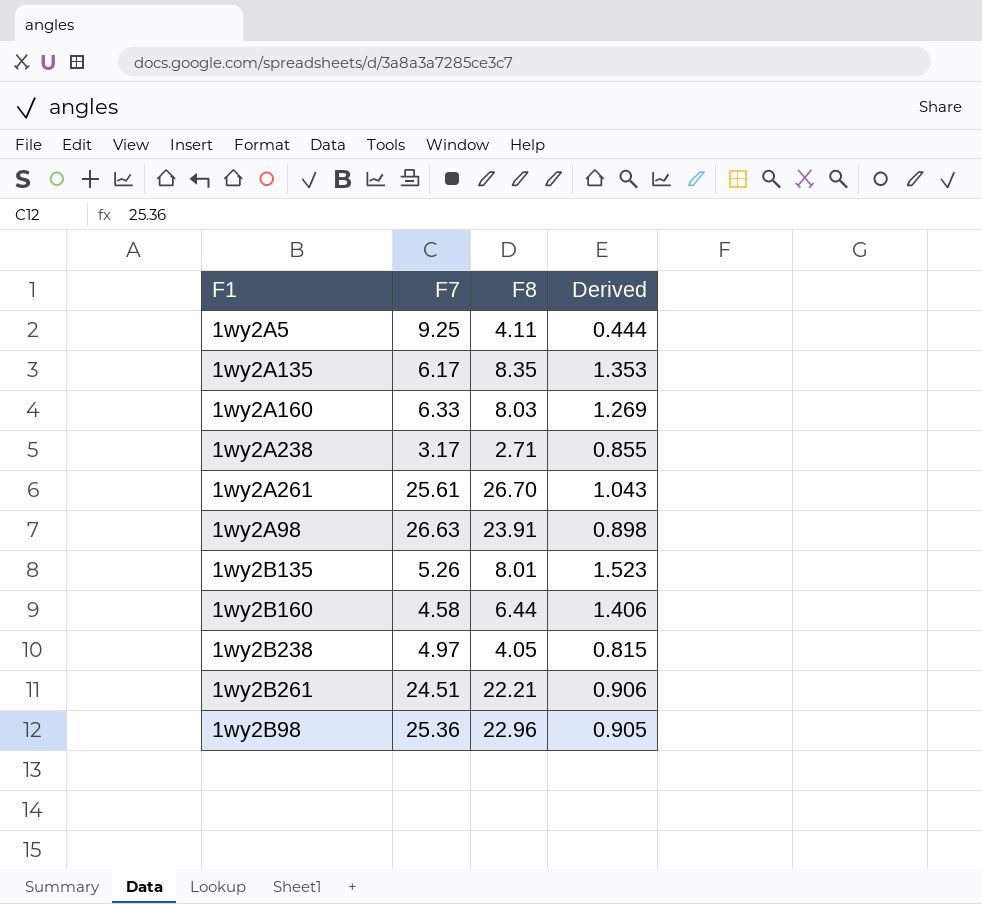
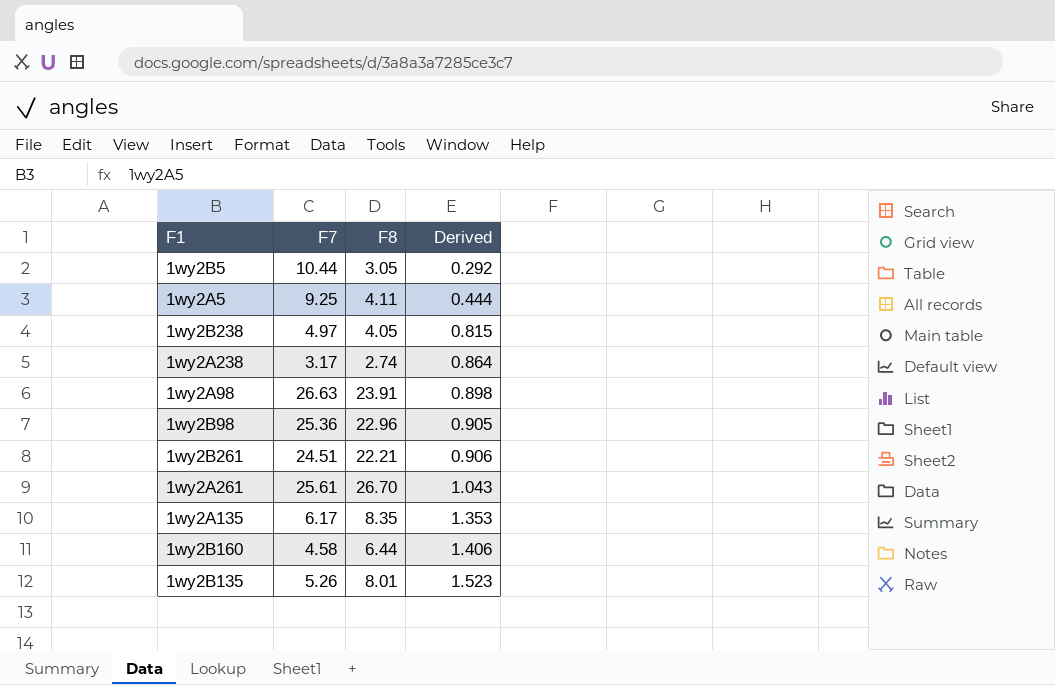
row order: none -> Derived ascending
row 1wy2A160: 6.33 | 8.03 | 1.269 -> none
row 1wy2B5: none -> 10.44 | 3.05 | 0.292
1wy2A238 | F8: 2.71 -> 2.74
1wy2A238 | Derived: 0.855 -> 0.864

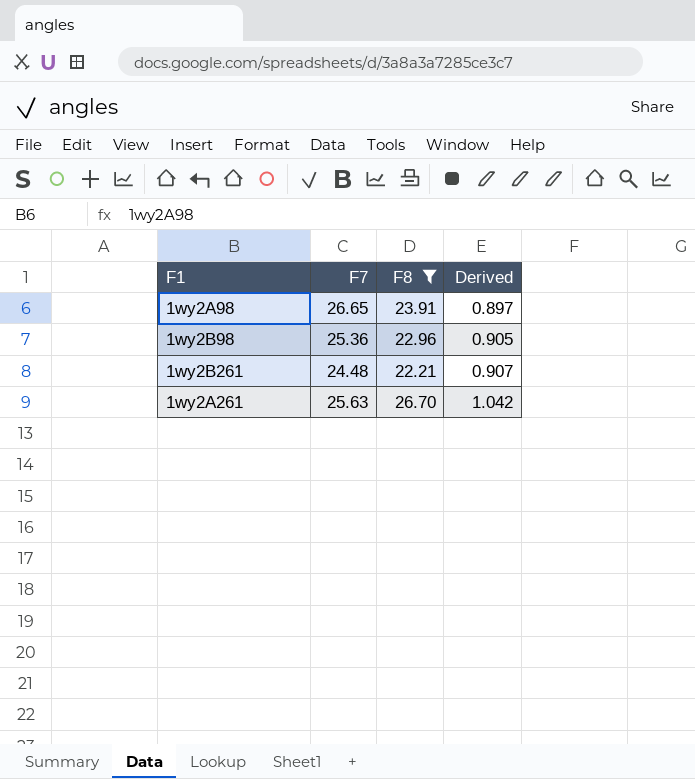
filter: none -> F8 >= 22.21
1wy2A98 | F7: 26.63 -> 26.65
1wy2A98 | Derived: 0.898 -> 0.897
1wy2B261 | F7: 24.51 -> 24.48
1wy2B261 | Derived: 0.906 -> 0.907
1wy2A261 | F7: 25.61 -> 25.63
1wy2A261 | Derived: 1.043 -> 1.042

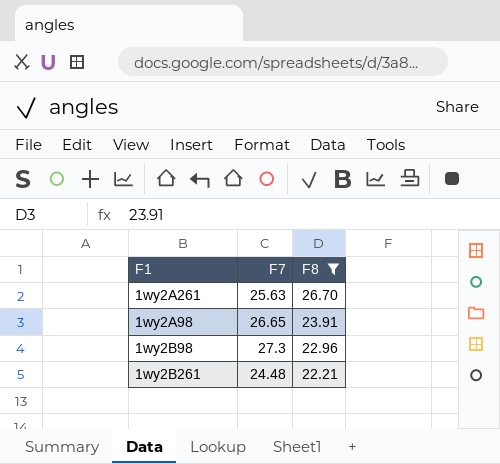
row order: Derived ascending -> F8 descending
column Derived | formula: [F8] / [F7] -> none
1wy2B98 | F7: 25.36 -> 27.3

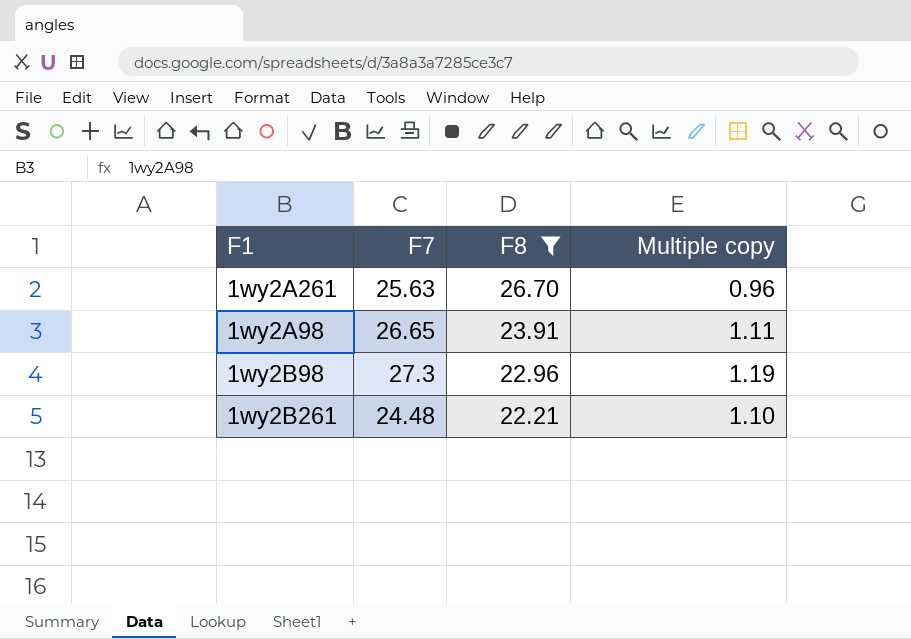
column Multiple copy | formula: none -> [F7] / [F8]

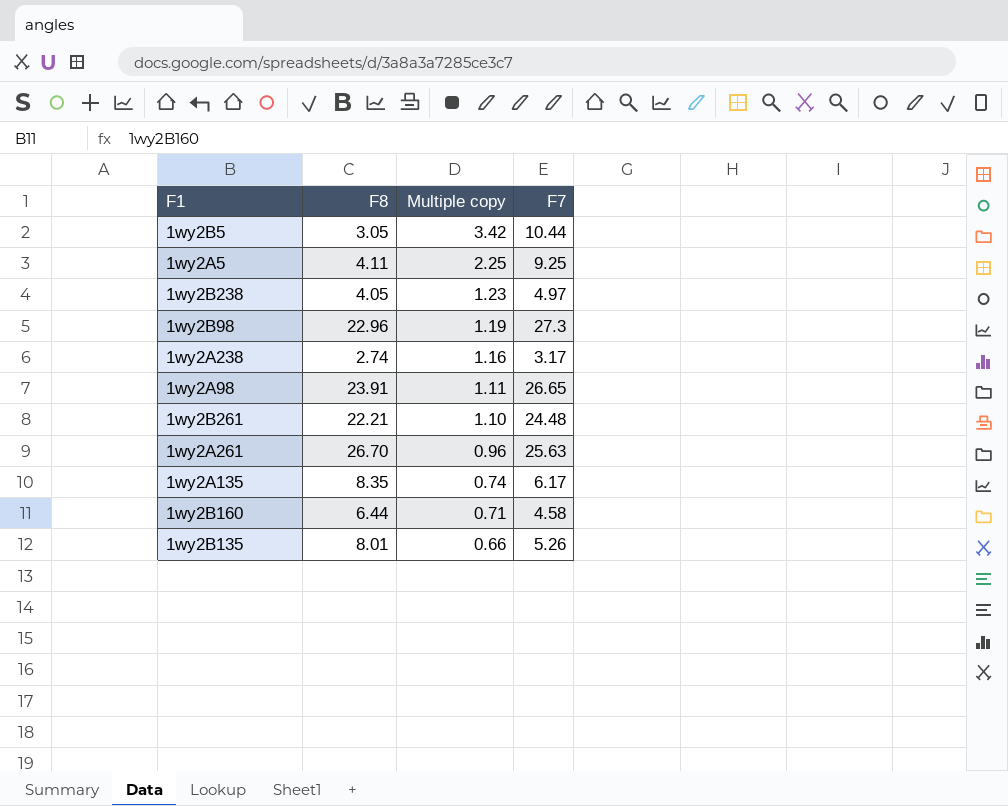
filter: F8 >= 22.21 -> none
row order: F8 descending -> Multiple copy descending
column F7 | position: 2 -> 4

